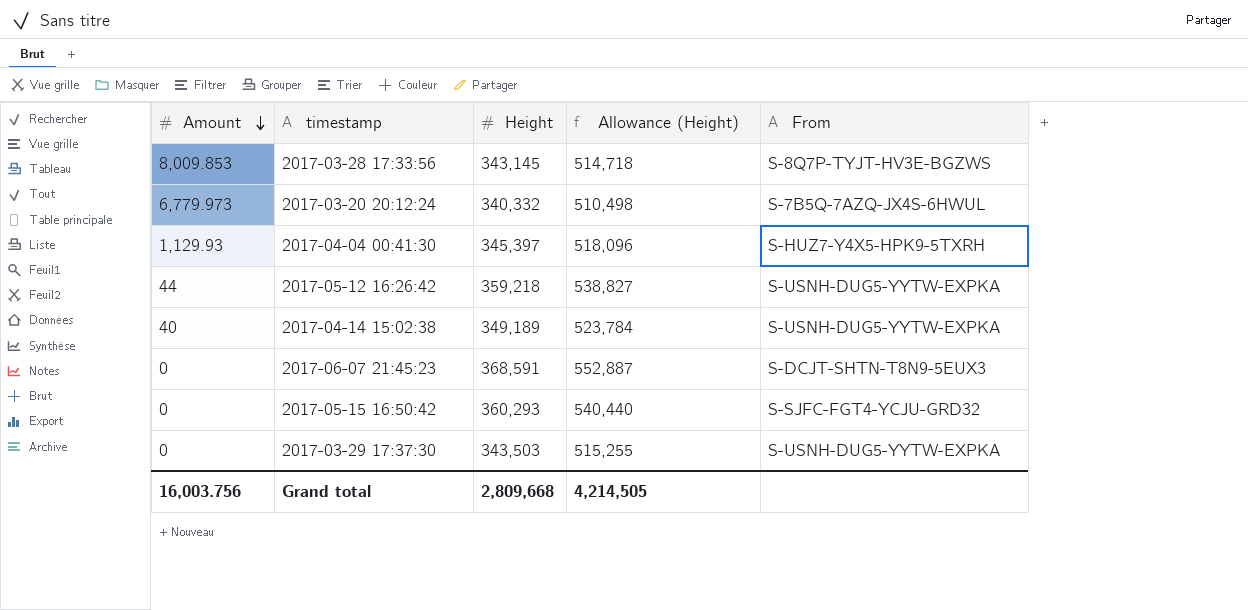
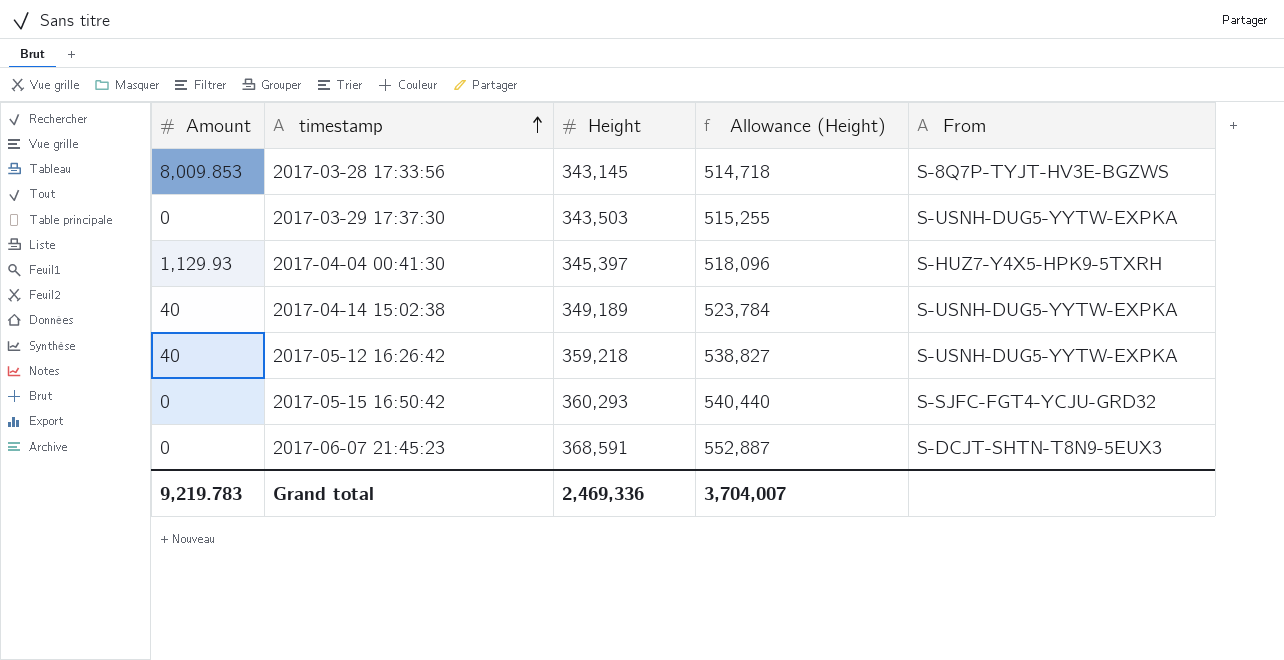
row order: Amount descending -> timestamp ascending
row 2017-03-20 20:12:24: 6,779.973 | 340,332 | 510,498 | S-7B5Q-7AZQ-JX4S-6HWUL -> none
2017-05-12 16:26:42 | Amount: 44 -> 40
Grand total | Amount: 16,003.756 -> 9,219.783
Grand total | Height: 2,809,668 -> 2,469,336
Grand total | Allowance (Height): 4,214,505 -> 3,704,007

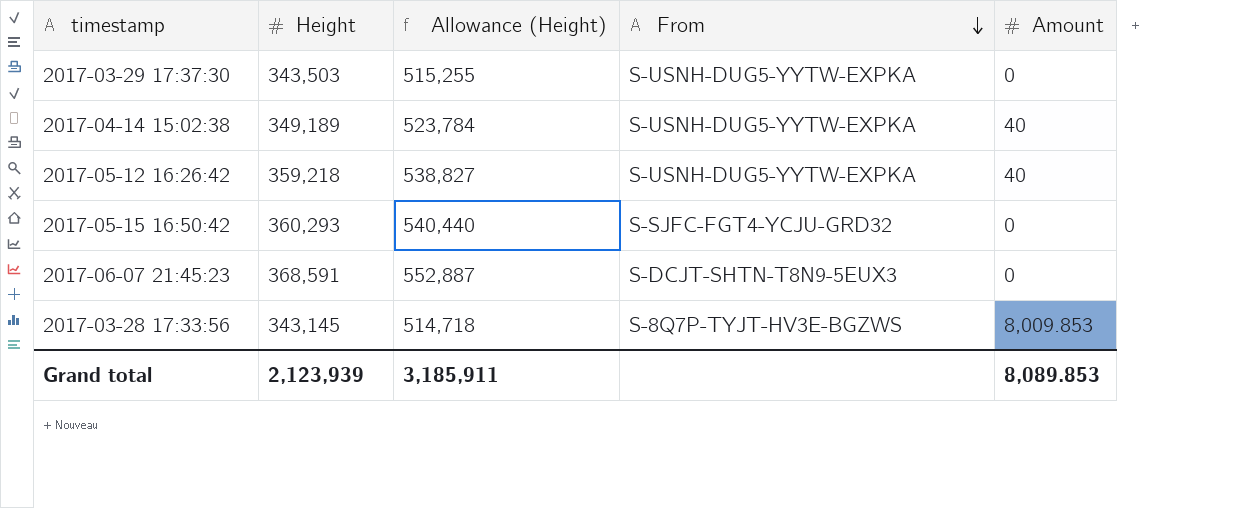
row order: timestamp ascending -> From descending
column Amount | position: 1 -> 5
row 2017-04-04 00:41:30: 1,129.93 | 345,397 | 518,096 | S-HUZ7-Y4X5-HPK9-5TXRH -> none
Grand total | Height: 2,469,336 -> 2,123,939
Grand total | Allowance (Height): 3,704,007 -> 3,185,911
Grand total | Amount: 9,219.783 -> 8,089.853

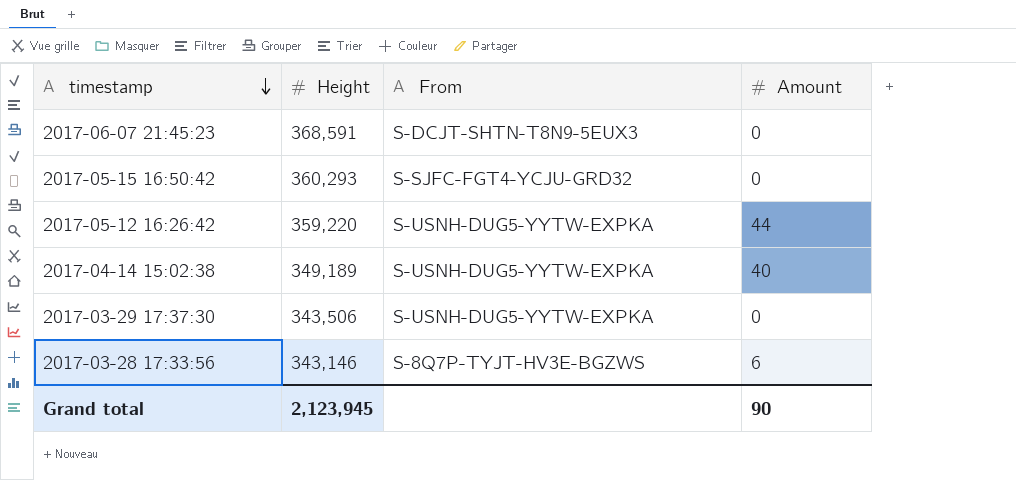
row order: From descending -> timestamp descending
column Allowance (Height) | formula: [Height] * 1.5 -> none
2017-05-12 16:26:42 | Height: 359,218 -> 359,220
2017-05-12 16:26:42 | Amount: 40 -> 44
2017-03-29 17:37:30 | Height: 343,503 -> 343,506
2017-03-28 17:33:56 | Height: 343,145 -> 343,146
2017-03-28 17:33:56 | Amount: 8,009.853 -> 6
Grand total | Height: 2,123,939 -> 2,123,945
Grand total | Amount: 8,089.853 -> 90

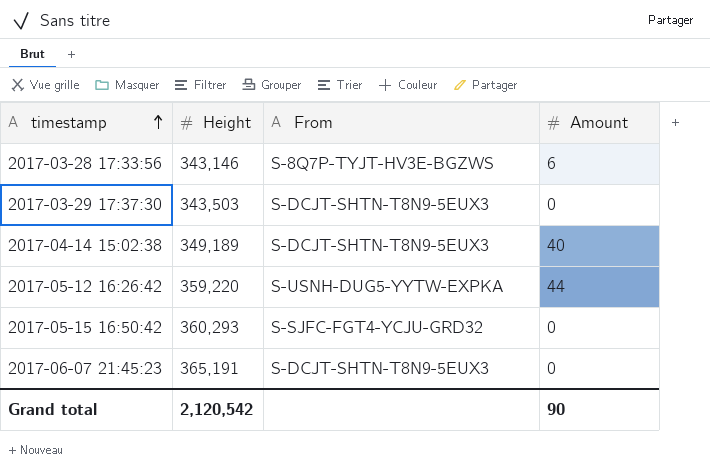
row order: timestamp descending -> timestamp ascending
2017-03-29 17:37:30 | Height: 343,506 -> 343,503
2017-03-29 17:37:30 | From: S-USNH-DUG5-YYTW-EXPKA -> S-DCJT-SHTN-T8N9-5EUX3
2017-04-14 15:02:38 | From: S-USNH-DUG5-YYTW-EXPKA -> S-DCJT-SHTN-T8N9-5EUX3
2017-06-07 21:45:23 | Height: 368,591 -> 365,191
Grand total | Height: 2,123,945 -> 2,120,542

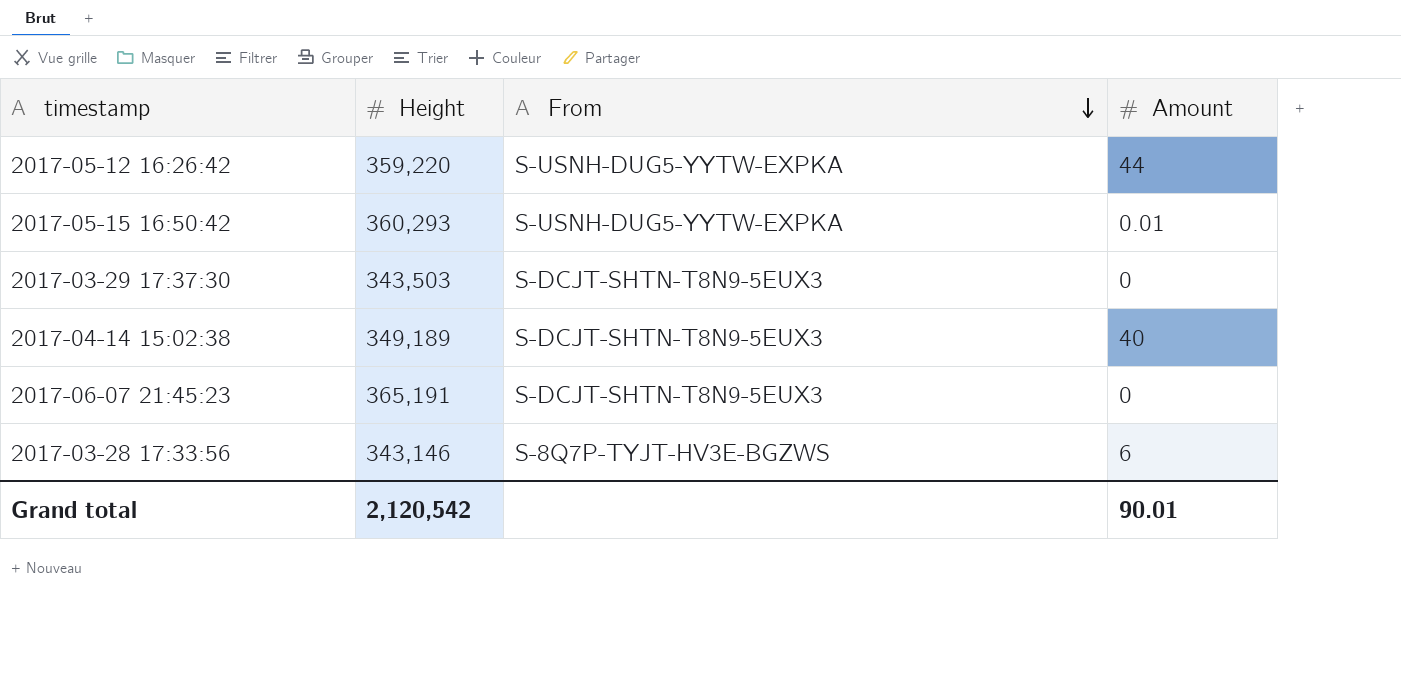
row order: timestamp ascending -> From descending
2017-05-15 16:50:42 | From: S-SJFC-FGT4-YCJU-GRD32 -> S-USNH-DUG5-YYTW-EXPKA
2017-05-15 16:50:42 | Amount: 0 -> 0.01
Grand total | Amount: 90 -> 90.01

